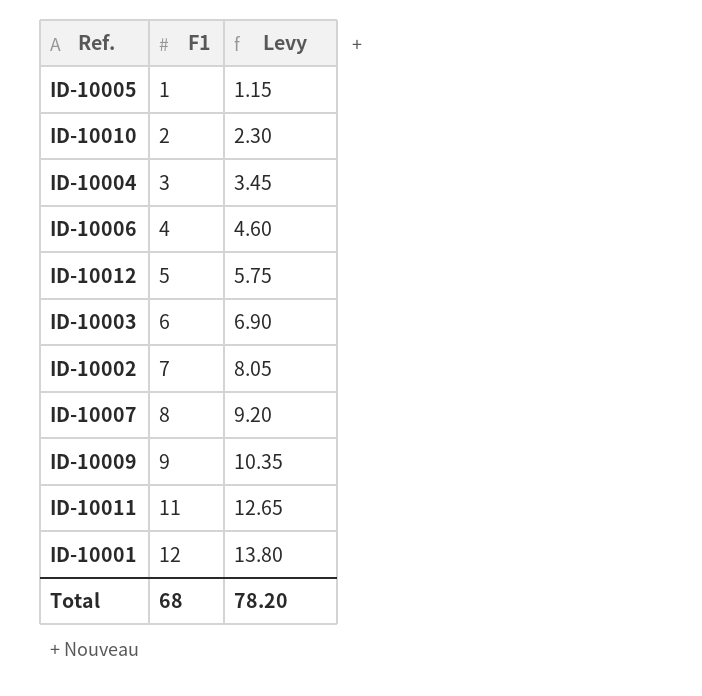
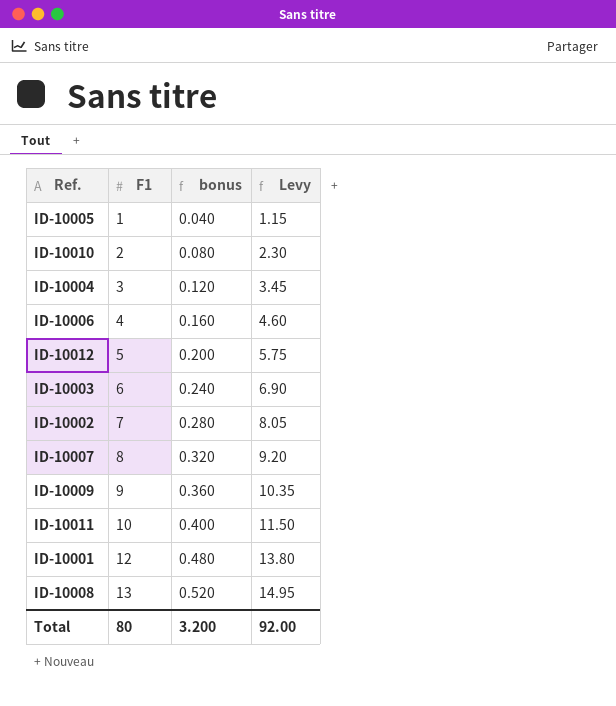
column bonus | formula: none -> [F1] * 0.04
ID-10011 | F1: 11 -> 10
ID-10011 | Levy: 12.65 -> 11.50
row ID-10008: none -> 13 | 0.520 | 14.95
Total | F1: 68 -> 80
Total | Levy: 78.20 -> 92.00

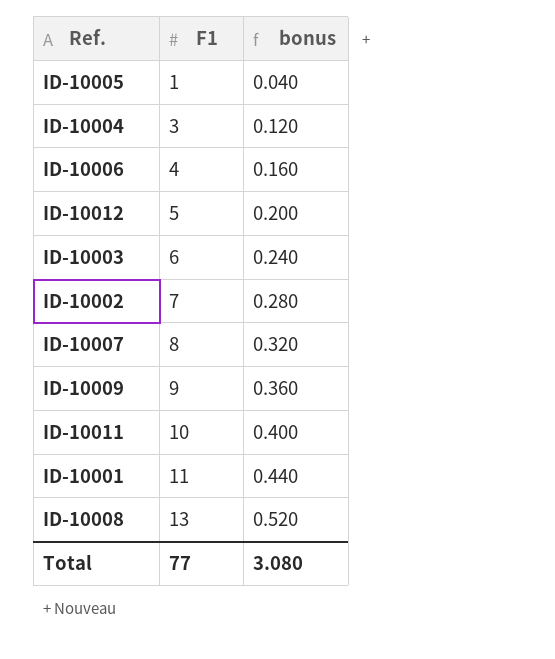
column Levy | formula: [F1] * 1.15 -> none
row ID-10010: 2 | 0.080 | 2.30 -> none
ID-10001 | F1: 12 -> 11
ID-10001 | bonus: 0.480 -> 0.440
Total | F1: 80 -> 77
Total | bonus: 3.200 -> 3.080

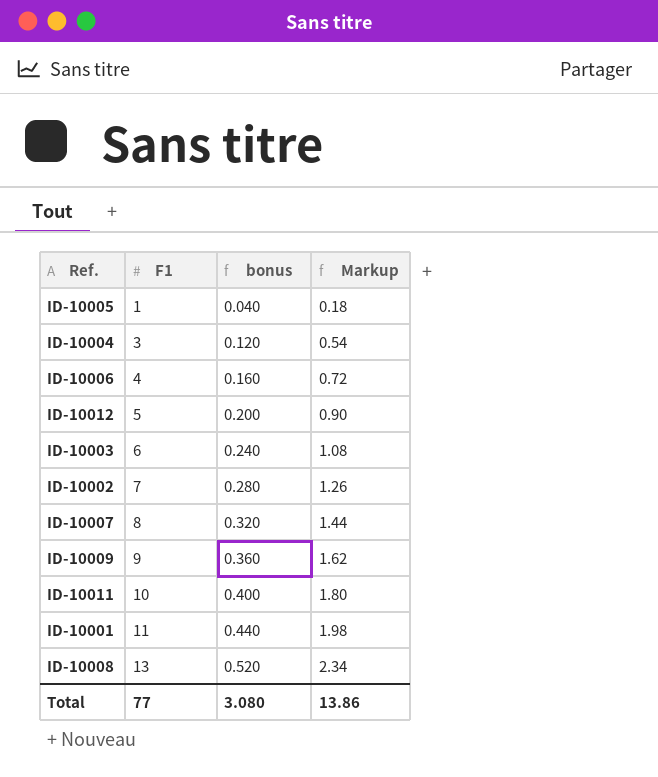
column Markup | formula: none -> [F1] * 0.18

